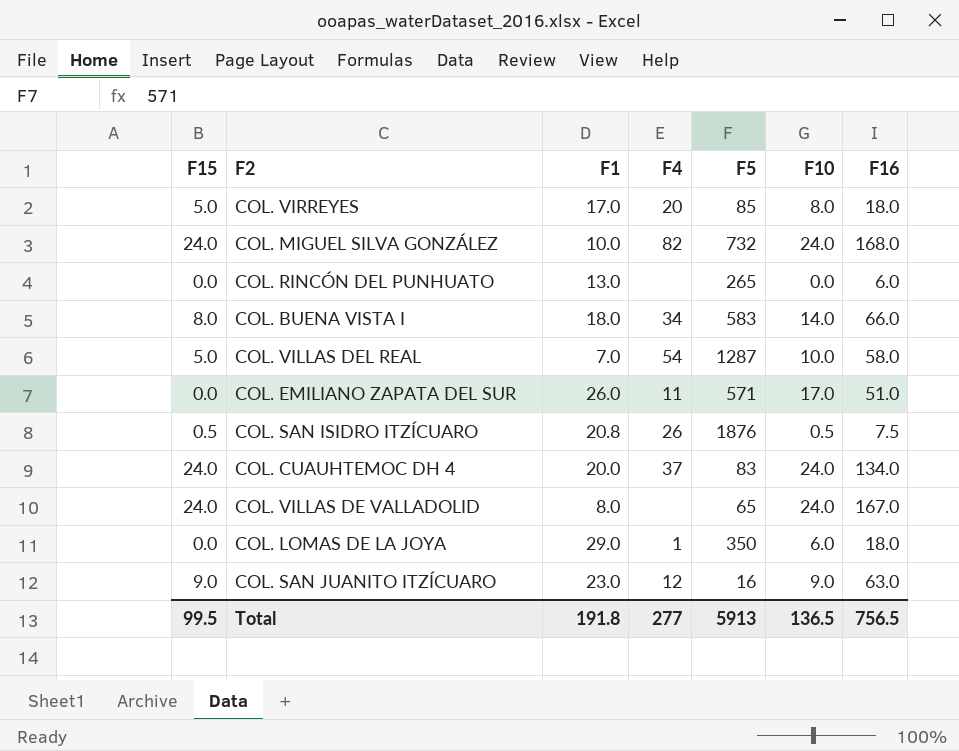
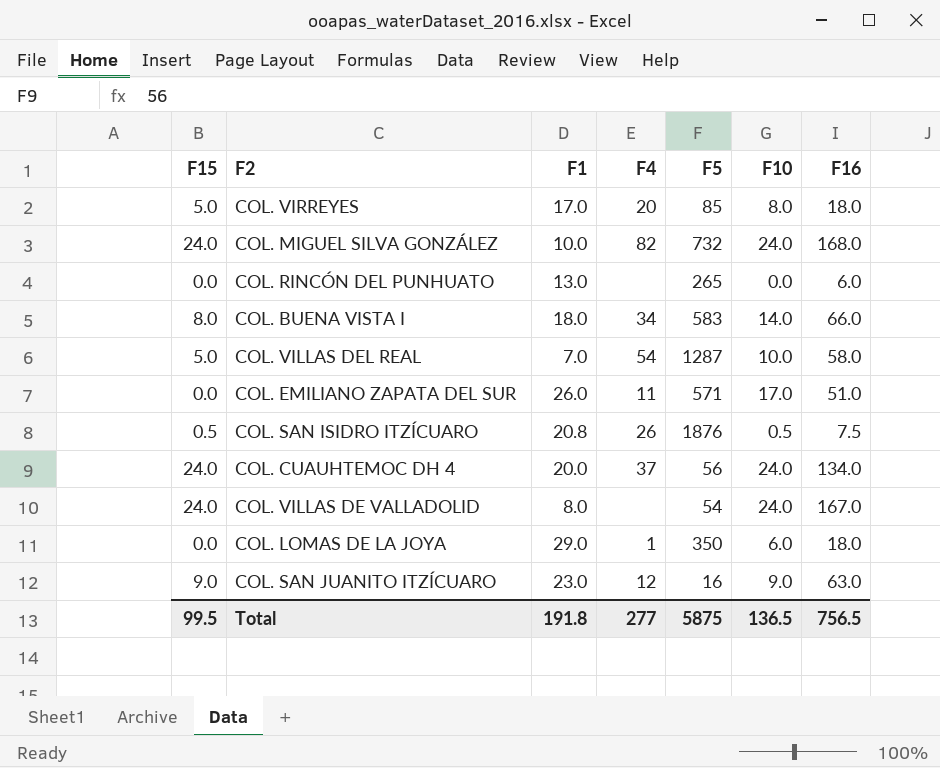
COL. CUAUHTEMOC DH 4 | F5: 83 -> 56
COL. VILLAS DE VALLADOLID | F5: 65 -> 54
Total | F5: 5913 -> 5875

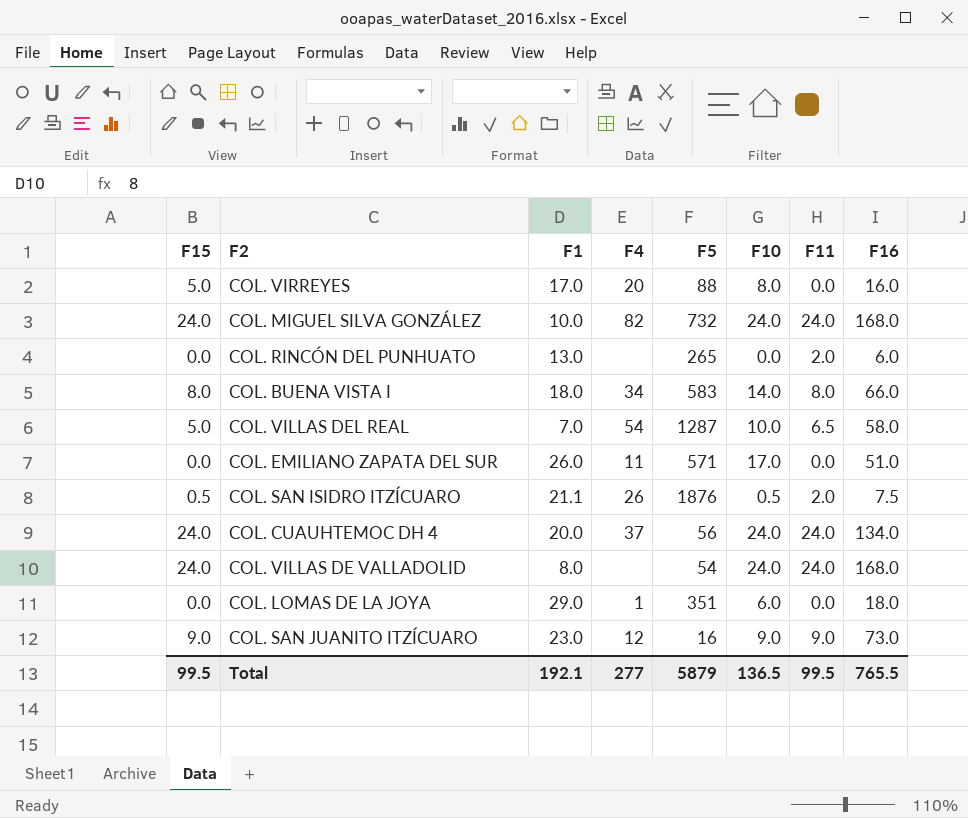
column F11 | position: none -> 7
COL. VIRREYES | F5: 85 -> 88
COL. VIRREYES | F16: 18.0 -> 16.0
COL. SAN ISIDRO ITZÍCUARO | F1: 20.8 -> 21.1
COL. VILLAS DE VALLADOLID | F16: 167.0 -> 168.0
COL. LOMAS DE LA JOYA | F5: 350 -> 351
COL. SAN JUANITO ITZÍCUARO | F16: 63.0 -> 73.0
Total | F1: 191.8 -> 192.1
Total | F5: 5875 -> 5879
Total | F16: 756.5 -> 765.5

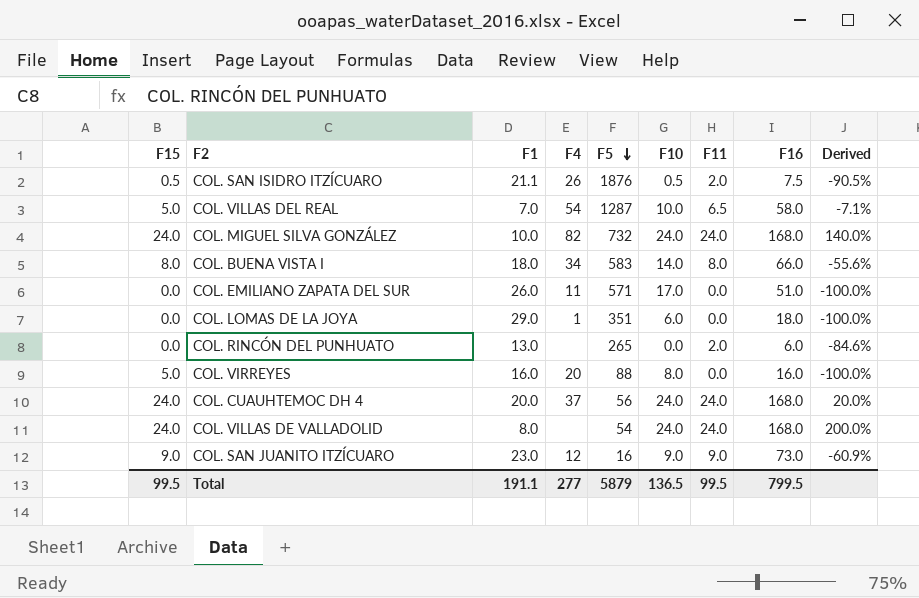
row order: none -> F5 descending
column Derived | formula: none -> ([F11] - [F1]) / [F1]
COL. VIRREYES | F1: 17.0 -> 16.0
COL. CUAUHTEMOC DH 4 | F16: 134.0 -> 168.0
Total | F1: 192.1 -> 191.1
Total | F16: 765.5 -> 799.5

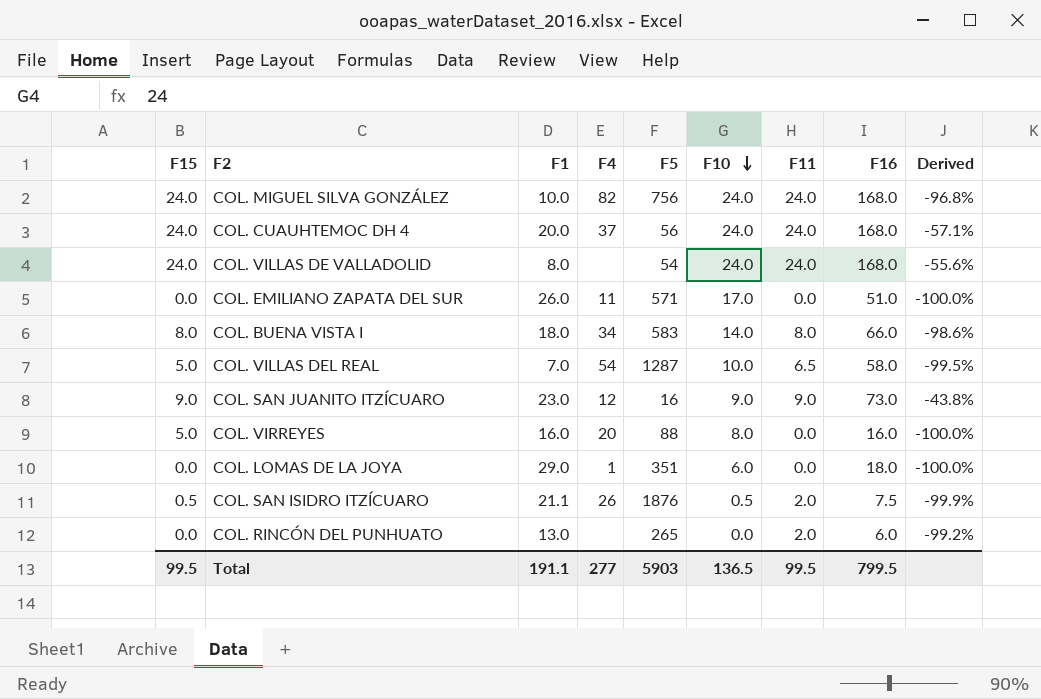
row order: F5 descending -> F10 descending
column Derived | formula: ([F11] - [F1]) / [F1] -> ([F11] - [F5]) / [F5]
COL. MIGUEL SILVA GONZÁLEZ | F5: 732 -> 756
Total | F5: 5879 -> 5903

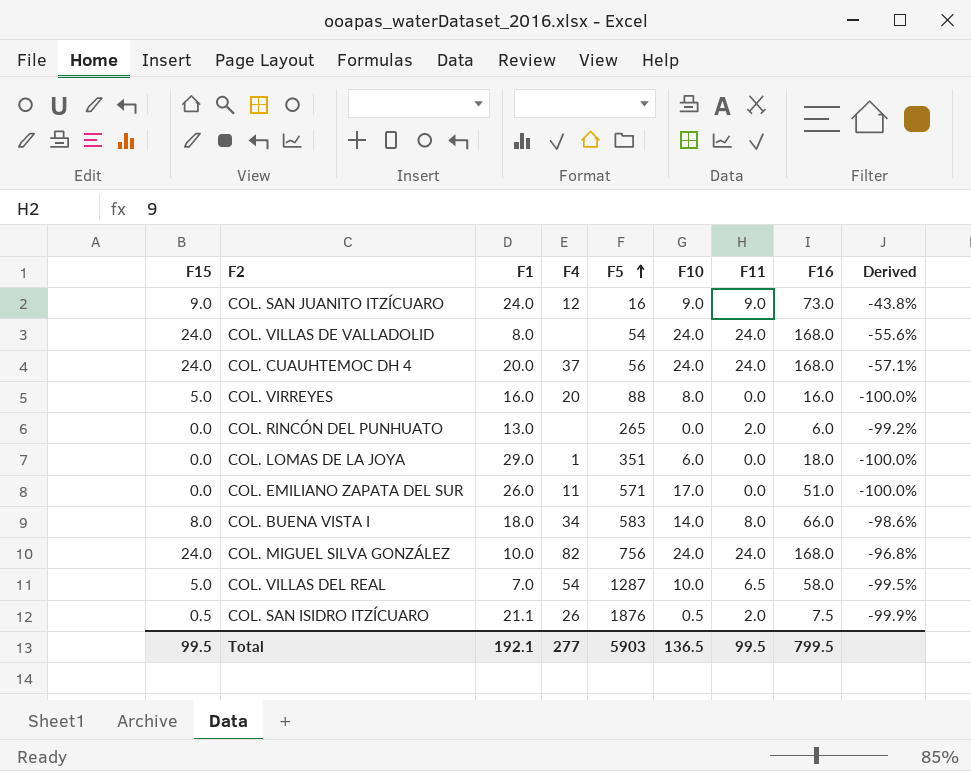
row order: F10 descending -> F5 ascending
COL. SAN JUANITO ITZÍCUARO | F1: 23.0 -> 24.0
Total | F1: 191.1 -> 192.1

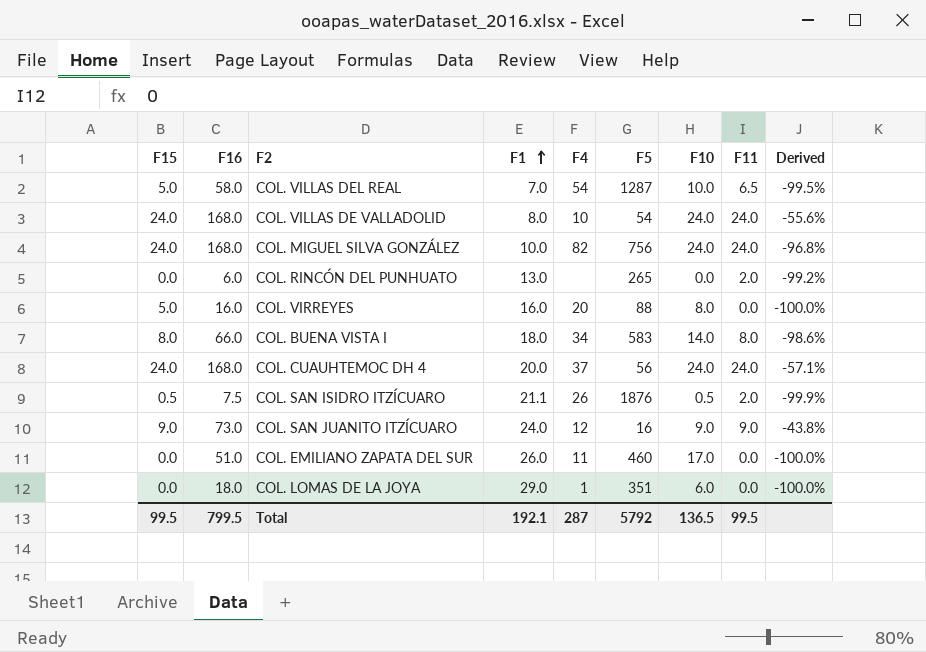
row order: F5 ascending -> F1 ascending
column F16 | position: 8 -> 2
COL. VILLAS DE VALLADOLID | F4: none -> 10
COL. EMILIANO ZAPATA DEL SUR | F5: 571 -> 460
Total | F4: 277 -> 287
Total | F5: 5903 -> 5792

